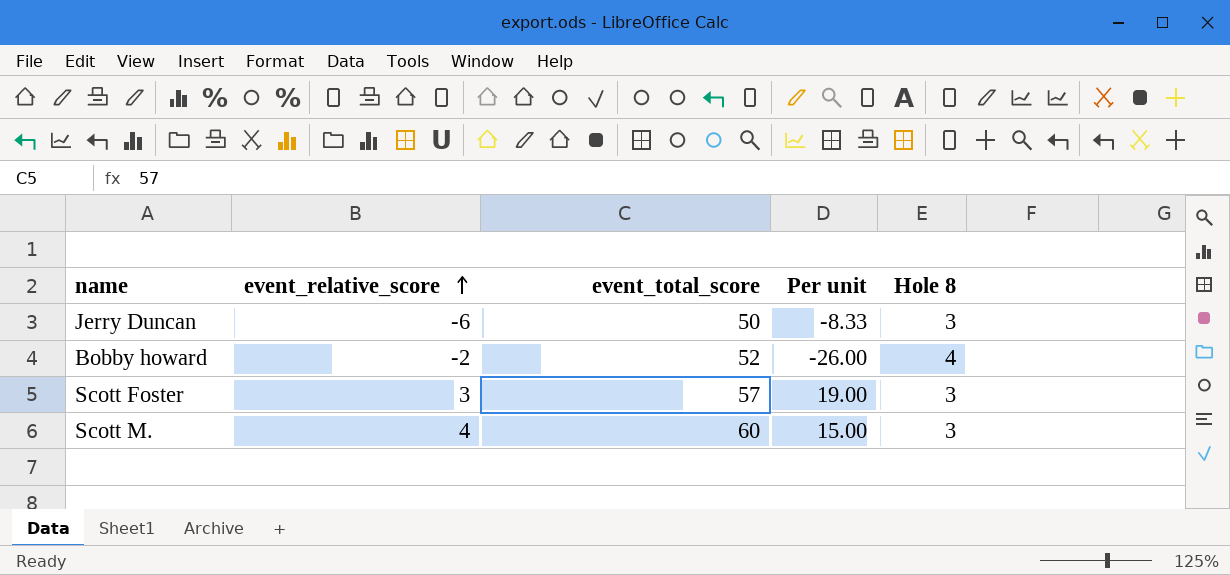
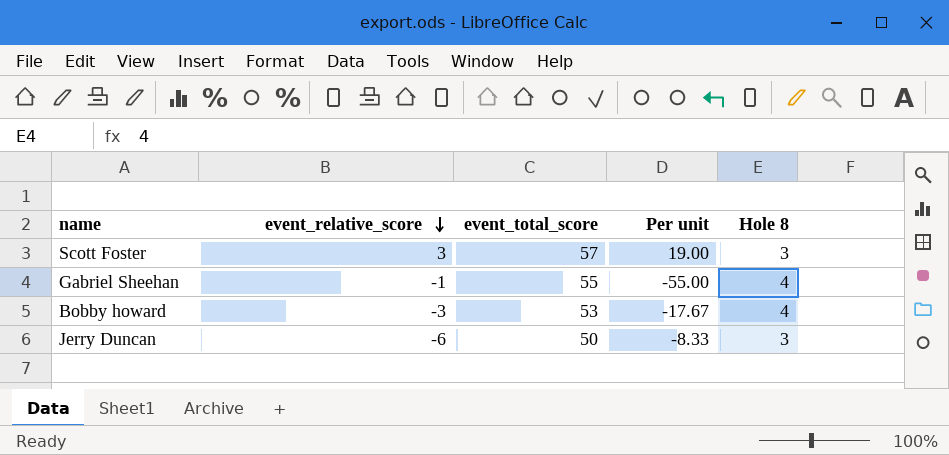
row order: event_relative_score ascending -> event_relative_score descending
row Scott M.: 4 | 60 | 15.00 | 3 -> none
row Gabriel Sheehan: none -> -1 | 55 | -55.00 | 4
Bobby howard | event_relative_score: -2 -> -3
Bobby howard | event_total_score: 52 -> 53
Bobby howard | Per unit: -26.00 -> -17.67

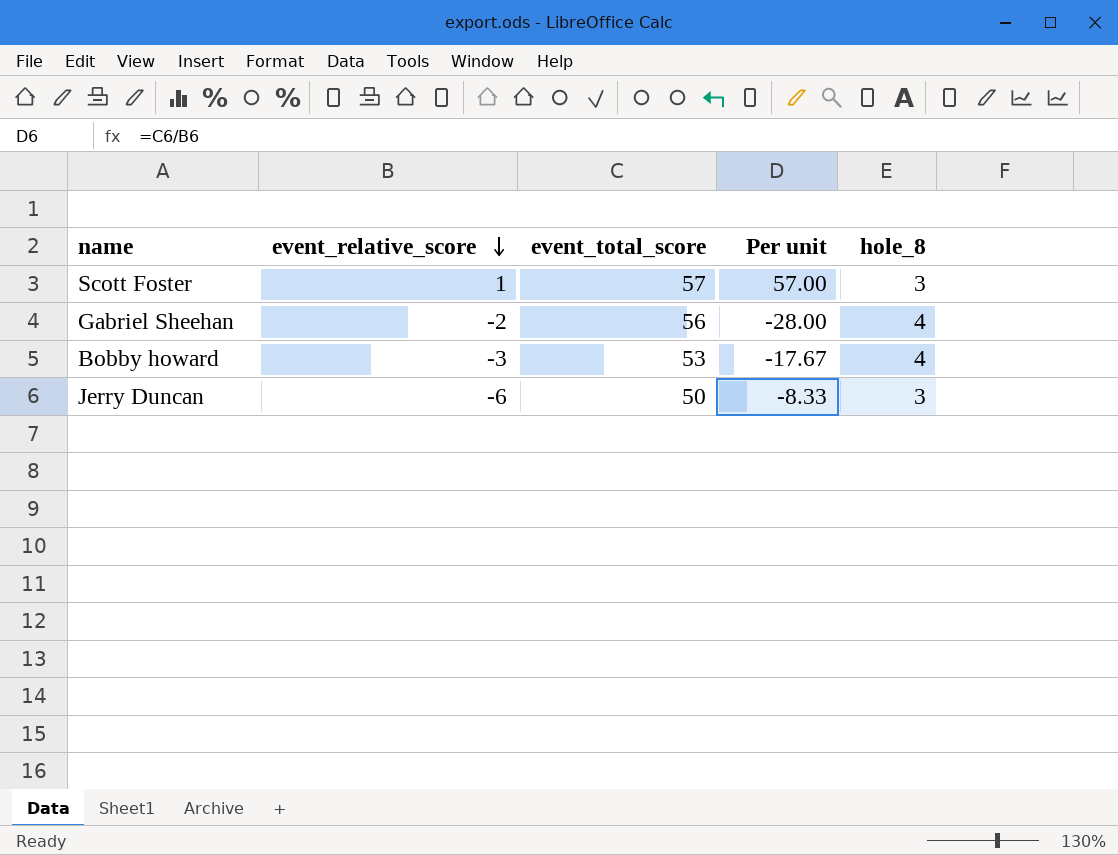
column name: Hole 8 -> hole_8
Scott Foster | event_relative_score: 3 -> 1
Scott Foster | Per unit: 19.00 -> 57.00
Gabriel Sheehan | event_relative_score: -1 -> -2
Gabriel Sheehan | event_total_score: 55 -> 56
Gabriel Sheehan | Per unit: -55.00 -> -28.00

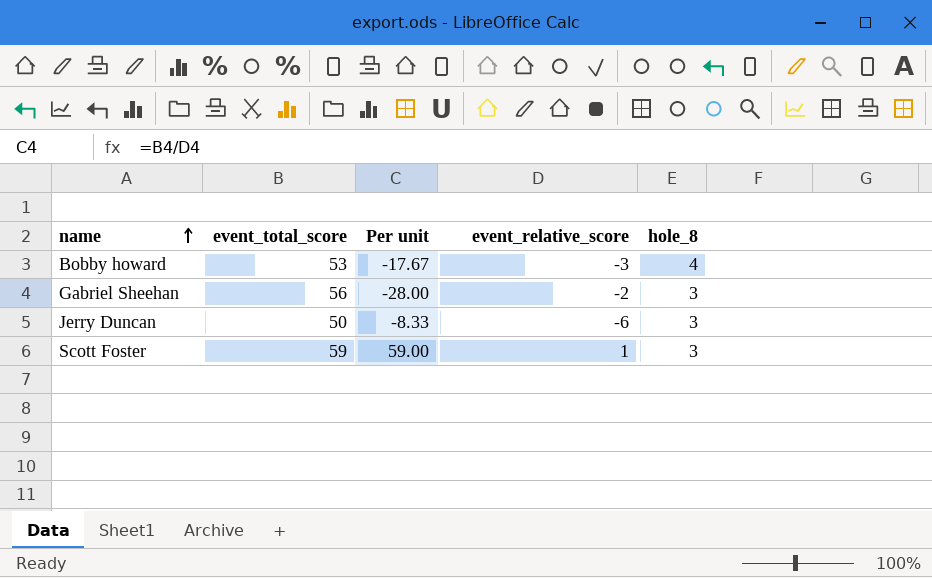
row order: event_relative_score descending -> name ascending
column event_relative_score | position: 2 -> 4
Gabriel Sheehan | hole_8: 4 -> 3
Scott Foster | event_total_score: 57 -> 59
Scott Foster | Per unit: 57.00 -> 59.00

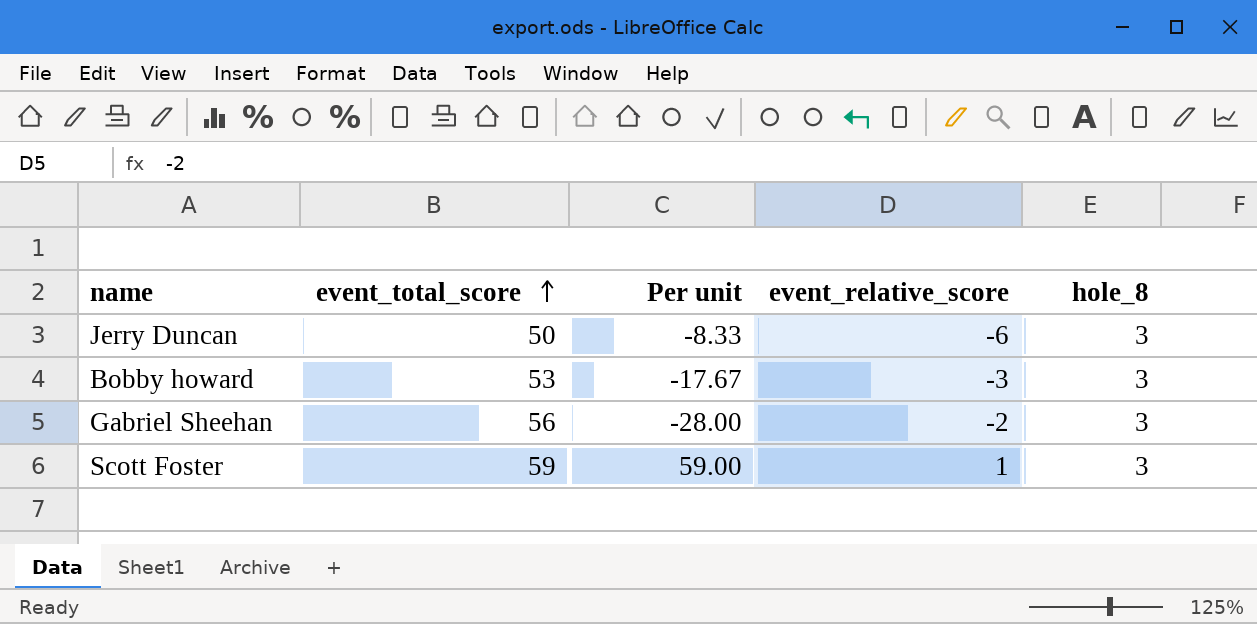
row order: name ascending -> event_total_score ascending
Bobby howard | hole_8: 4 -> 3

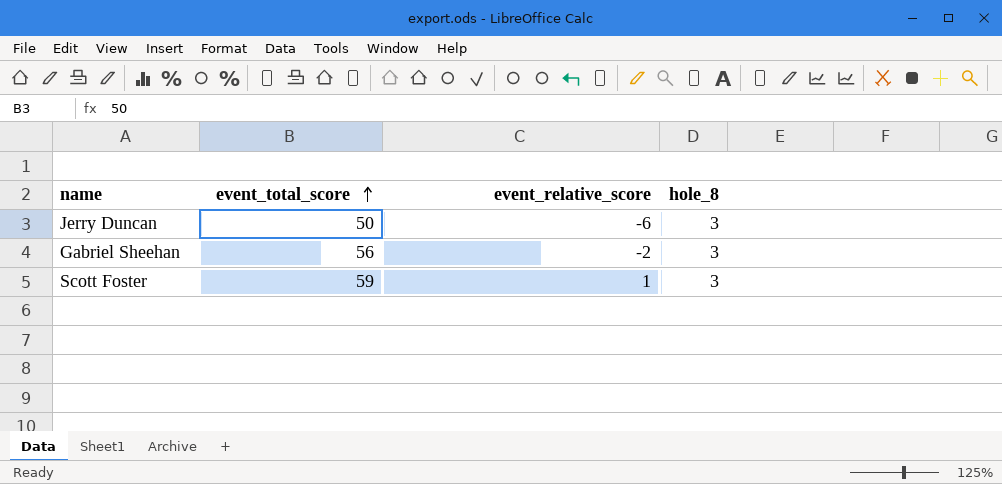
column Per unit | formula: [event_total_score] / [event_relative_score] -> none
row Bobby howard: 53 | -17.67 | -3 | 3 -> none

